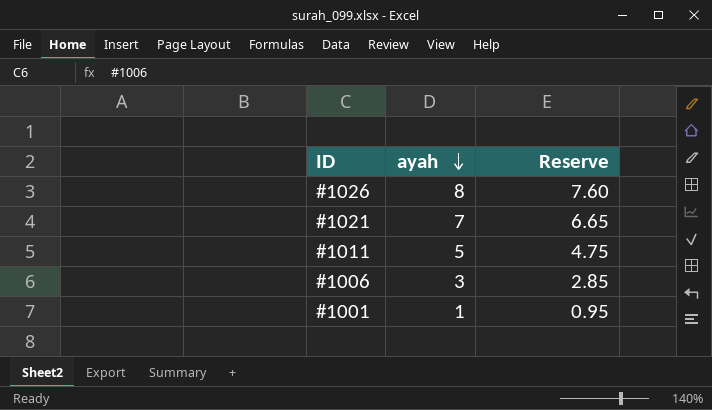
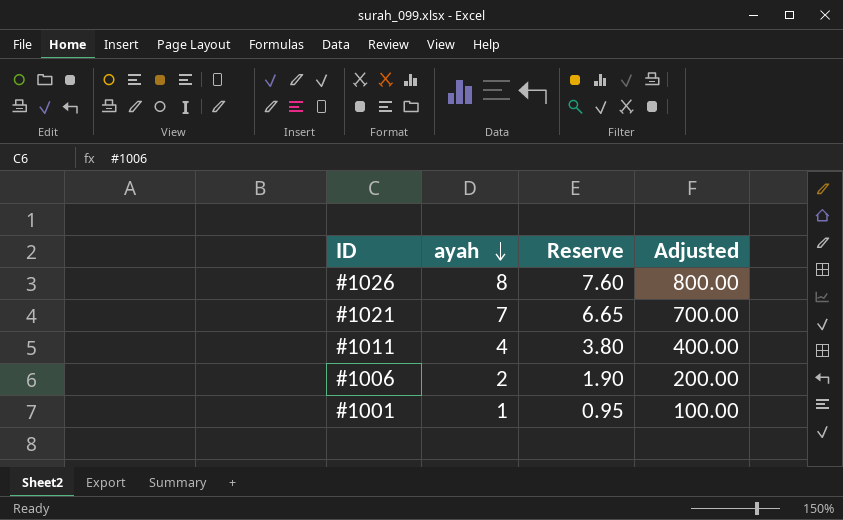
column Adjusted | formula: none -> [ayah] * 100
#1011 | ayah: 5 -> 4
#1011 | Reserve: 4.75 -> 3.80
#1006 | ayah: 3 -> 2
#1006 | Reserve: 2.85 -> 1.90

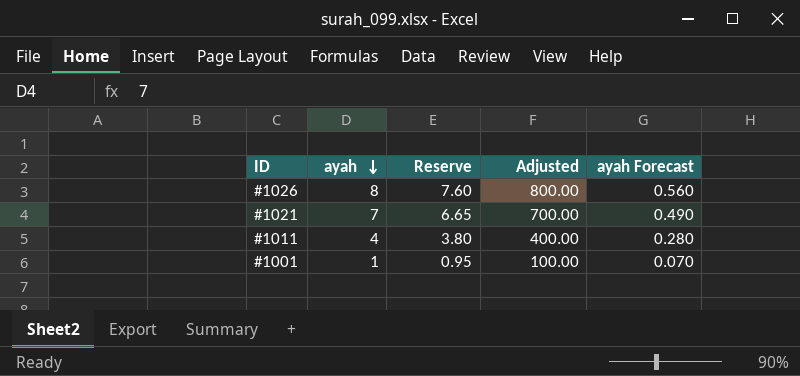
column ayah Forecast | formula: none -> [ayah] * 0.07
row #1006: 2 | 1.90 | 200.00 -> none

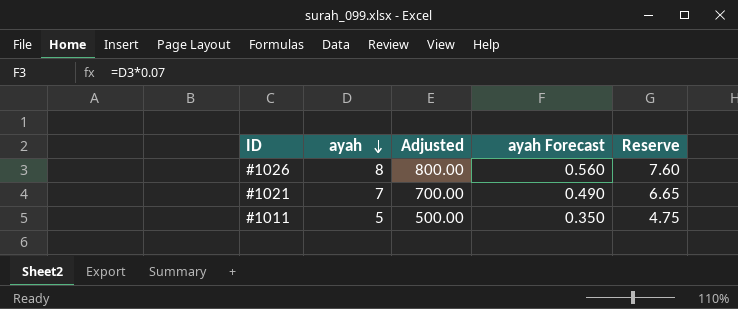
column Reserve | position: 3 -> 5
row #1001: 1 | 0.95 | 100.00 | 0.070 -> none
#1011 | ayah: 4 -> 5
#1011 | Adjusted: 400.00 -> 500.00
#1011 | ayah Forecast: 0.280 -> 0.350
#1011 | Reserve: 3.80 -> 4.75

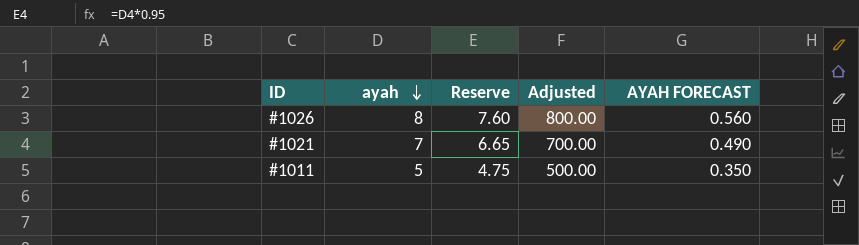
column Reserve | position: 5 -> 3
column name: ayah Forecast -> AYAH FORECAST

